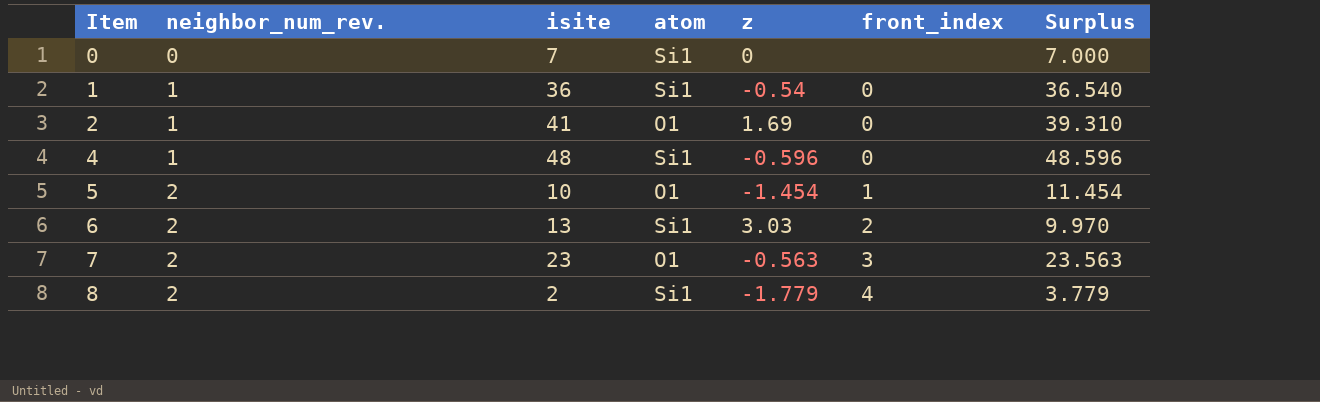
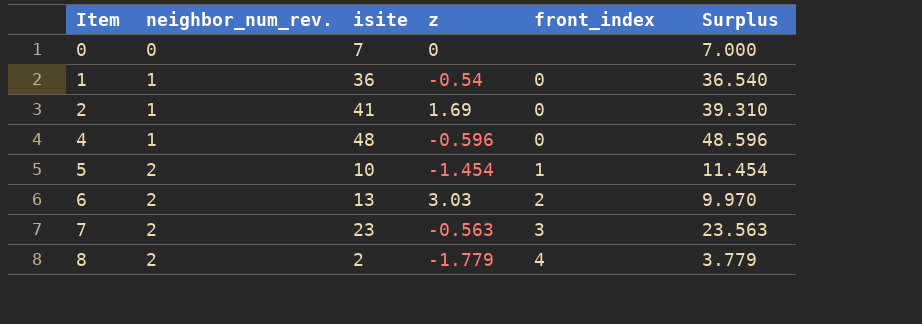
column atom | position: 4 -> none

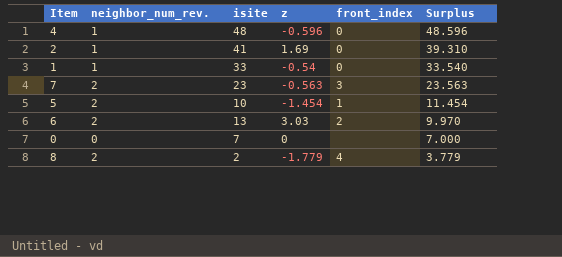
row order: Item ascending -> Surplus descending
1 | isite: 36 -> 33
1 | Surplus: 36.540 -> 33.540

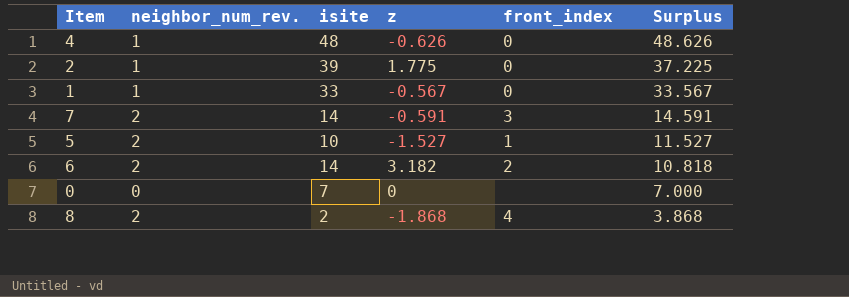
4 | z: -0.596 -> -0.626
4 | Surplus: 48.596 -> 48.626
2 | isite: 41 -> 39
2 | z: 1.69 -> 1.775
2 | Surplus: 39.310 -> 37.225
1 | z: -0.54 -> -0.567
1 | Surplus: 33.540 -> 33.567
7 | isite: 23 -> 14
7 | z: -0.563 -> -0.591
7 | Surplus: 23.563 -> 14.591
5 | z: -1.454 -> -1.527
5 | Surplus: 11.454 -> 11.527
6 | isite: 13 -> 14
6 | z: 3.03 -> 3.182
6 | Surplus: 9.970 -> 10.818
8 | z: -1.779 -> -1.868
8 | Surplus: 3.779 -> 3.868

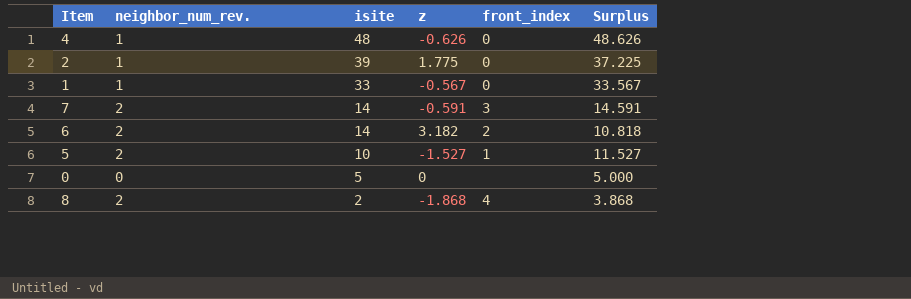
row order: Surplus descending -> isite descending
0 | isite: 7 -> 5
0 | Surplus: 7.000 -> 5.000

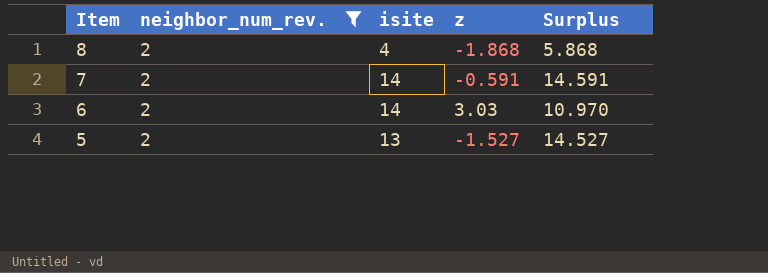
filter: none -> neighbor_num_rev. = 2
row order: isite descending -> Item descending
column front_index | position: 5 -> none
8 | isite: 2 -> 4
8 | Surplus: 3.868 -> 5.868
6 | z: 3.182 -> 3.03
6 | Surplus: 10.818 -> 10.970
5 | isite: 10 -> 13
5 | Surplus: 11.527 -> 14.527

